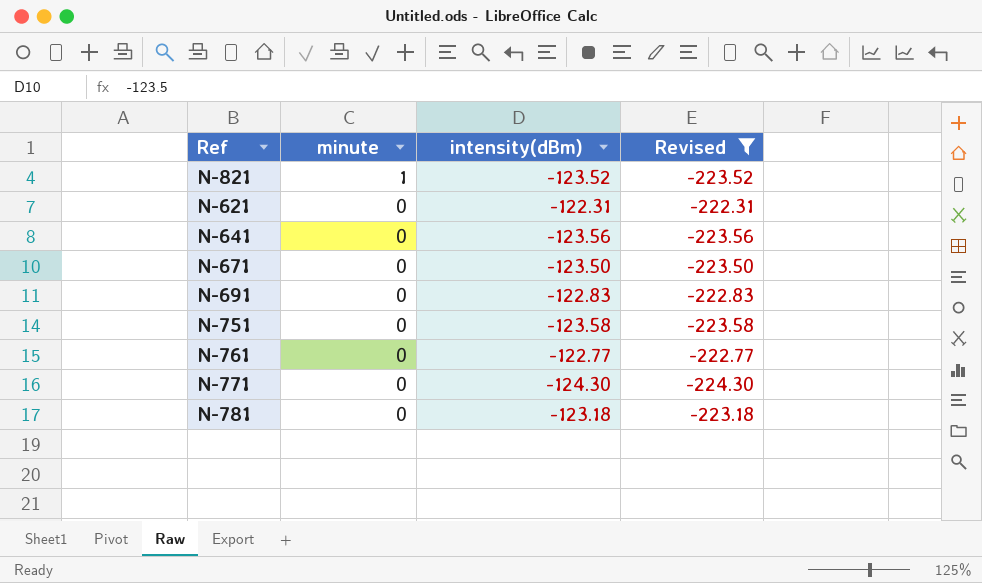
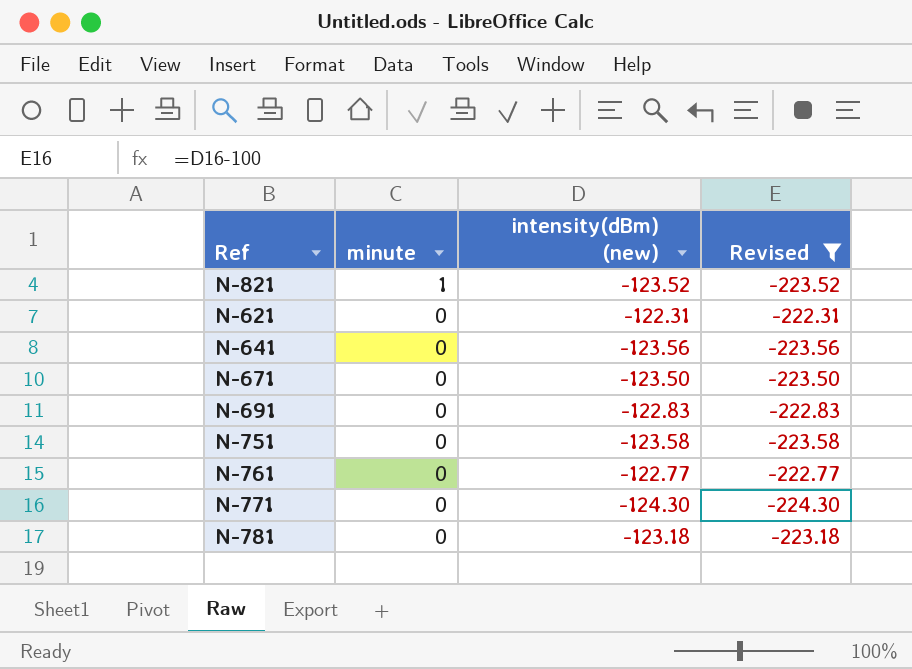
column name: intensity(dBm) -> intensity(dBm) (new)

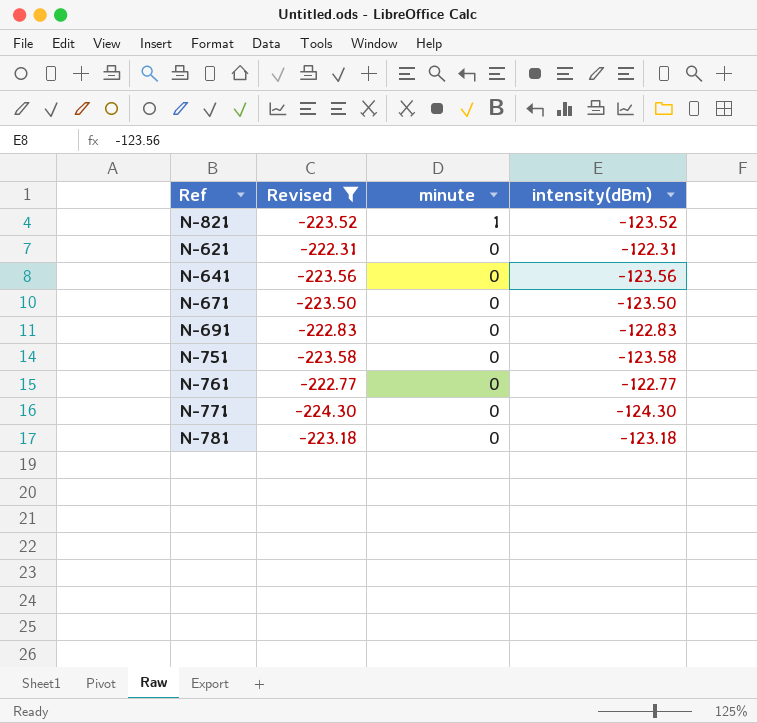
column Revised | position: 4 -> 2
column name: intensity(dBm) (new) -> intensity(dBm)

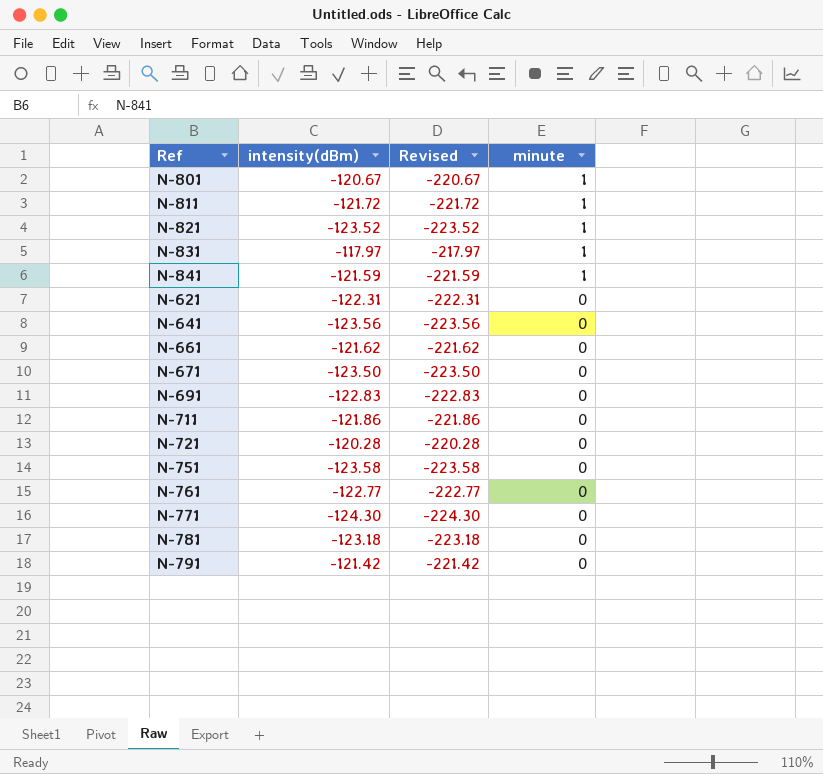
filter: Revised <= -222.31 -> none
column intensity(dBm) | position: 4 -> 2

